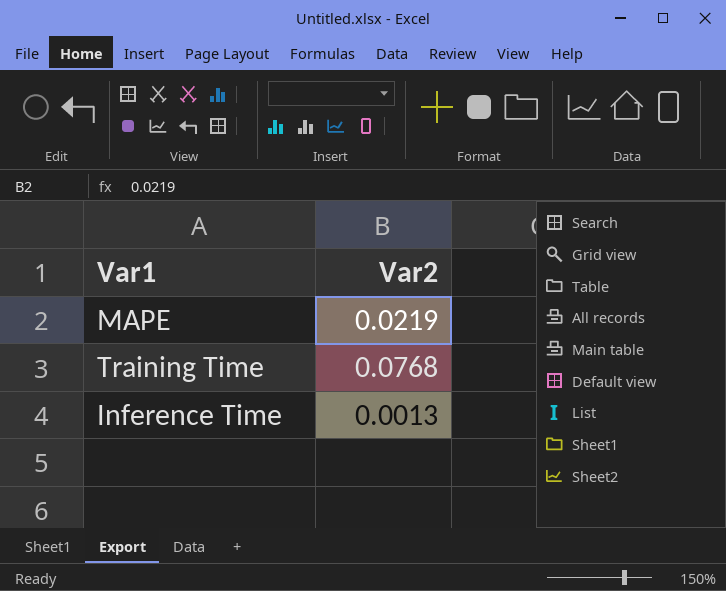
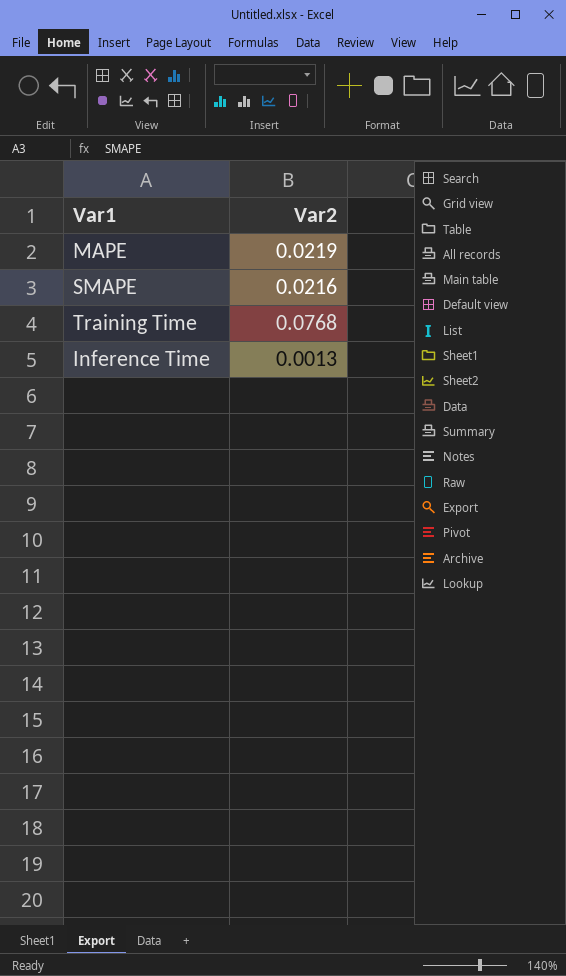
row SMAPE: none -> 0.0216

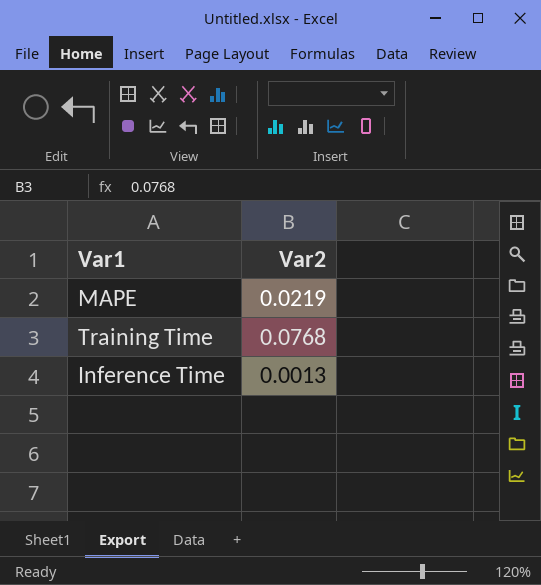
row SMAPE: 0.0216 -> none

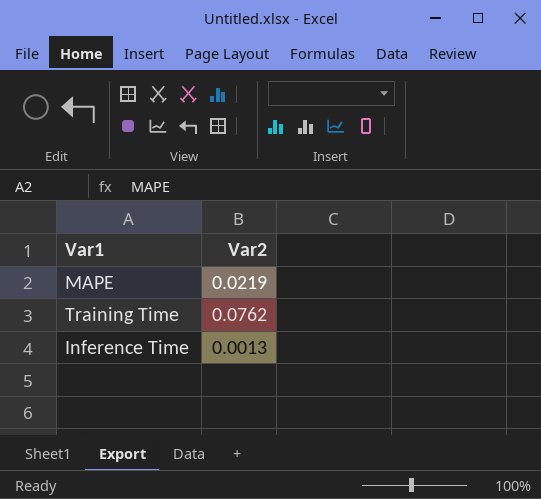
Training Time | Var2: 0.0768 -> 0.0762

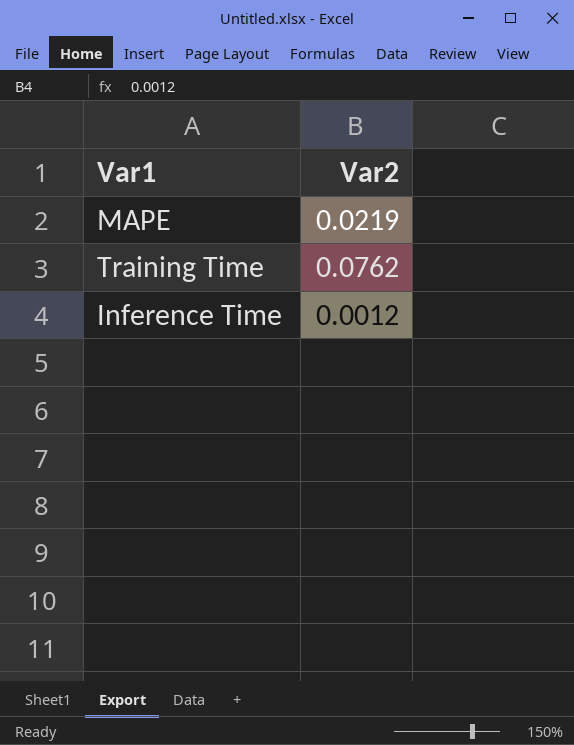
Inference Time | Var2: 0.0013 -> 0.0012

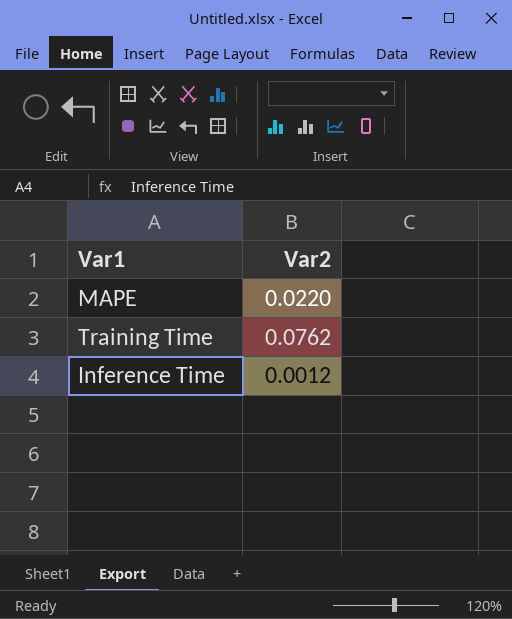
MAPE | Var2: 0.0219 -> 0.0220

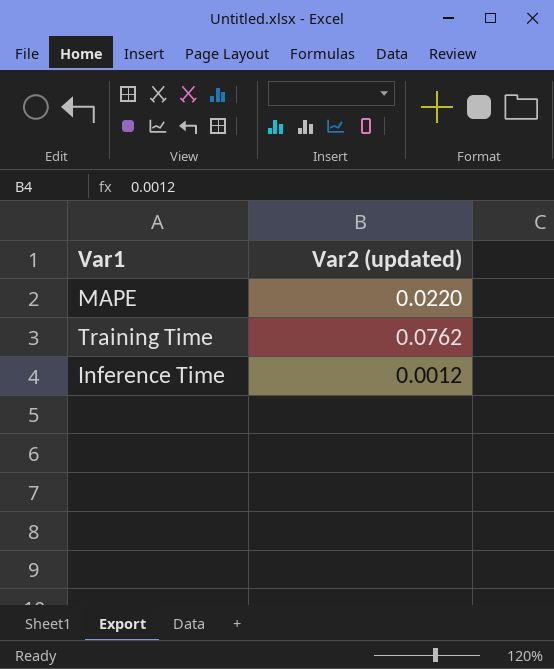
column name: Var2 -> Var2 (updated)

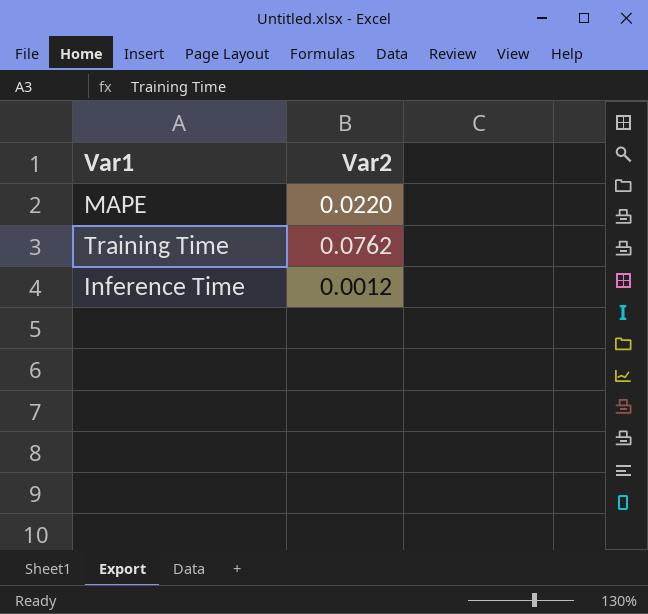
column name: Var2 (updated) -> Var2

